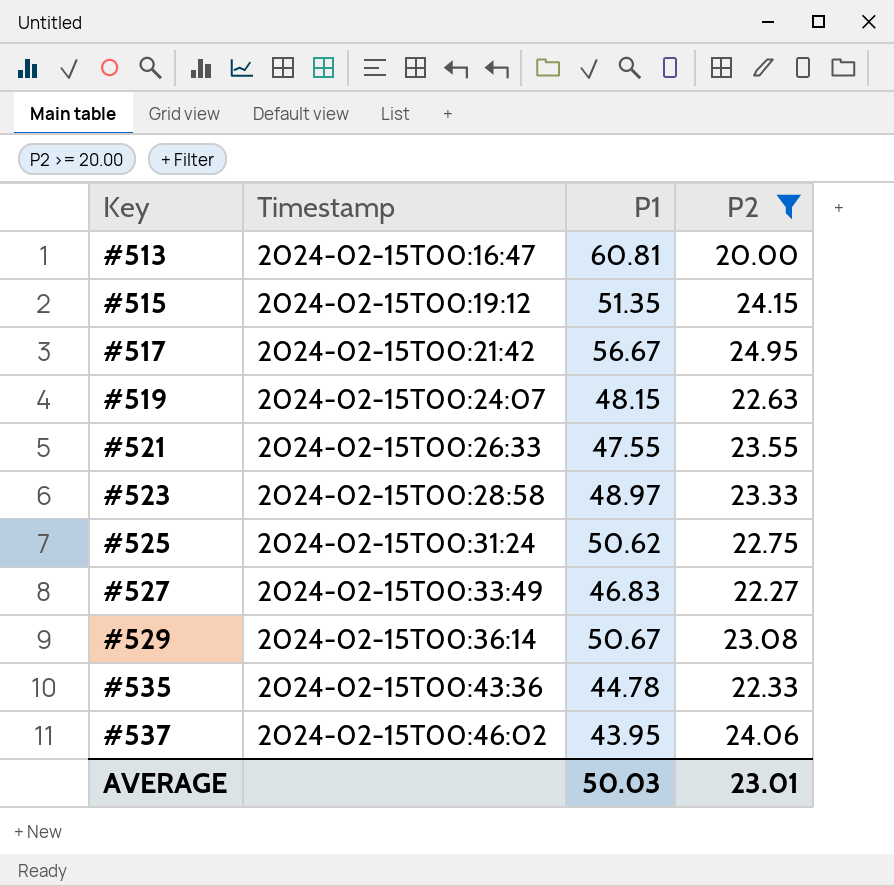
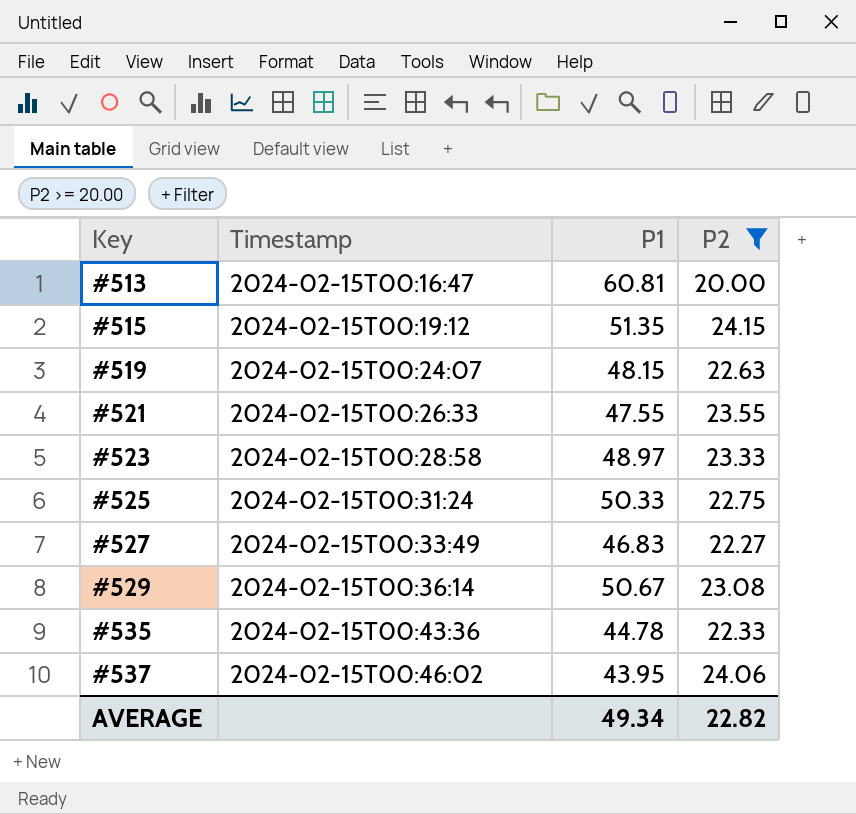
row #517: 2024-02-15T00:21:42 | 56.67 | 24.95 -> none
#525 | P1: 50.62 -> 50.33
AVERAGE | P1: 50.03 -> 49.34
AVERAGE | P2: 23.01 -> 22.82

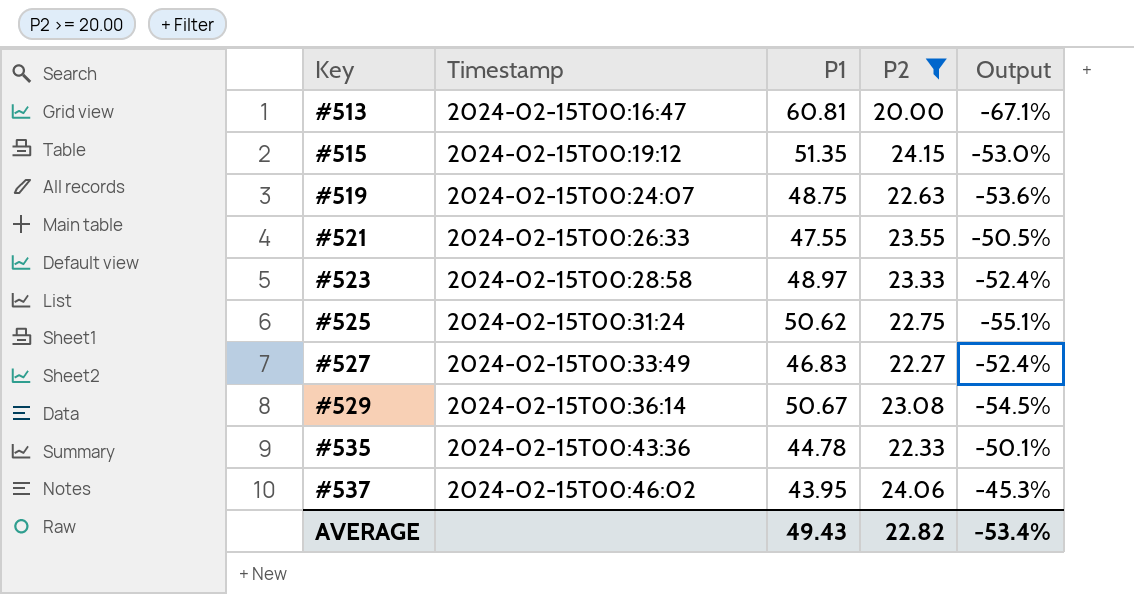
column Output | formula: none -> ([P2] - [P1]) / [P1]
#519 | P1: 48.15 -> 48.75
#525 | P1: 50.33 -> 50.62
AVERAGE | P1: 49.34 -> 49.43

